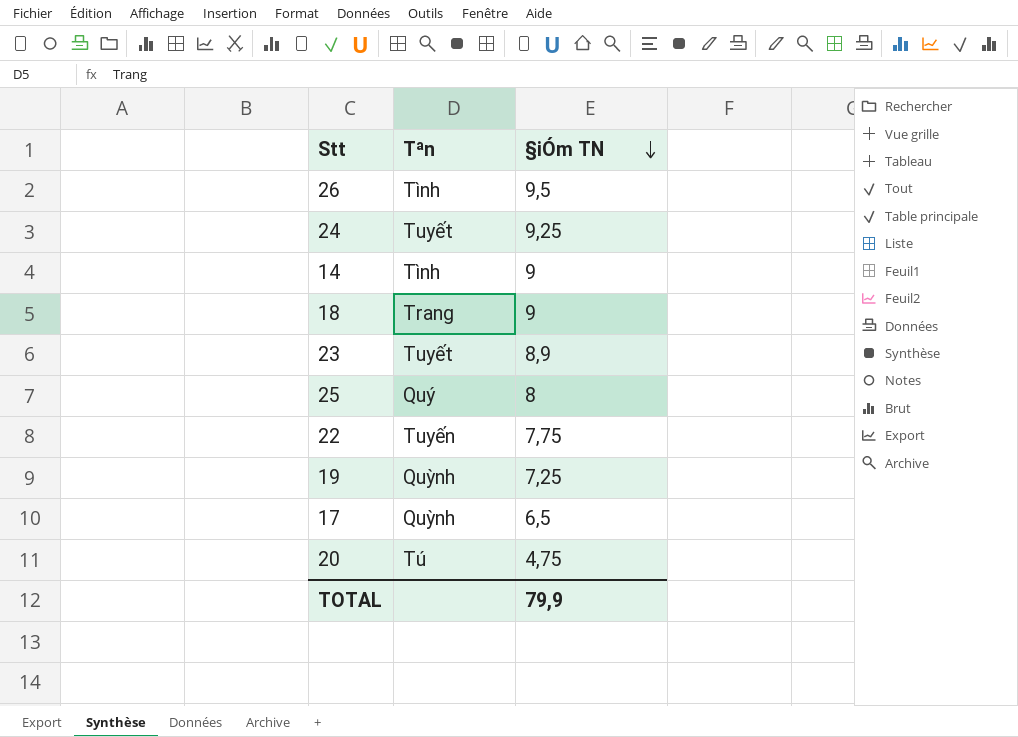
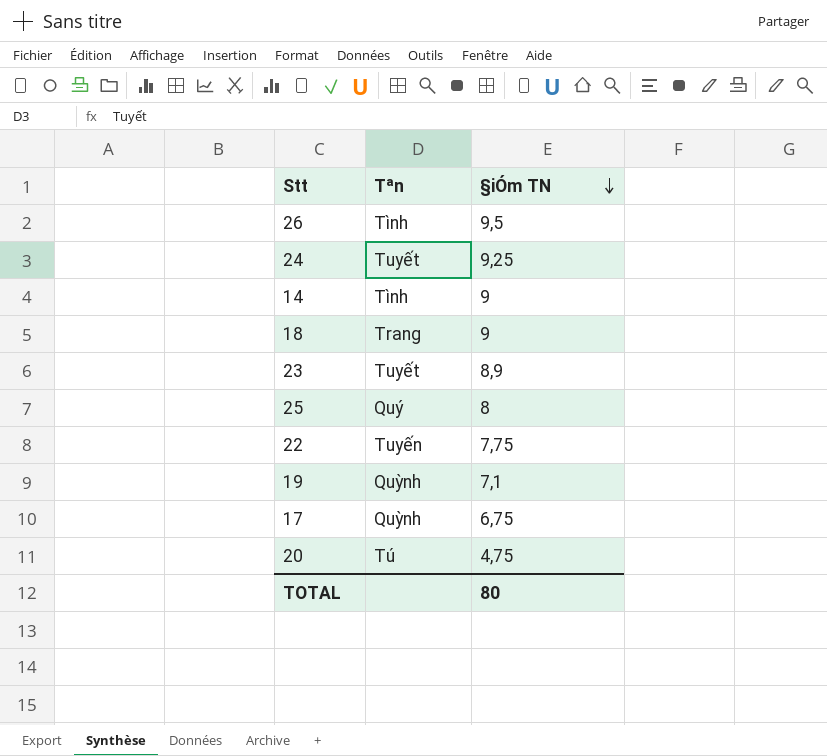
19 | §iÓm TN: 7,25 -> 7,1
17 | §iÓm TN: 6,5 -> 6,75
TOTAL | §iÓm TN: 79,9 -> 80

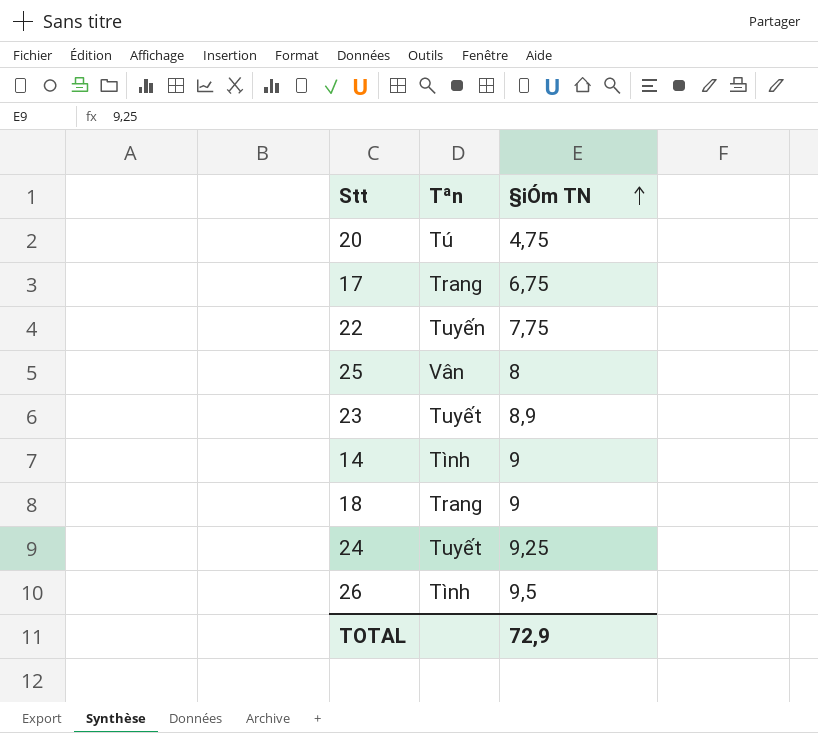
row order: §iÓm TN descending -> §iÓm TN ascending
row 19: Quỳnh | 7,1 -> none
17 | Tªn: Quỳnh -> Trang
25 | Tªn: Quý -> Vân
TOTAL | §iÓm TN: 80 -> 72,9

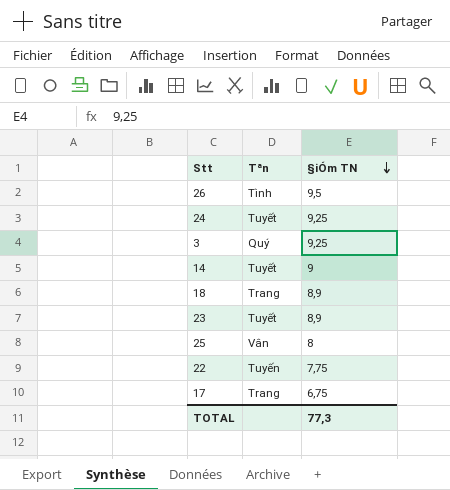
row order: §iÓm TN ascending -> §iÓm TN descending
row 20: Tú | 4,75 -> none
row 3: none -> Quý | 9,25
14 | Tªn: Tình -> Tuyết
18 | §iÓm TN: 9 -> 8,9
TOTAL | §iÓm TN: 72,9 -> 77,3

